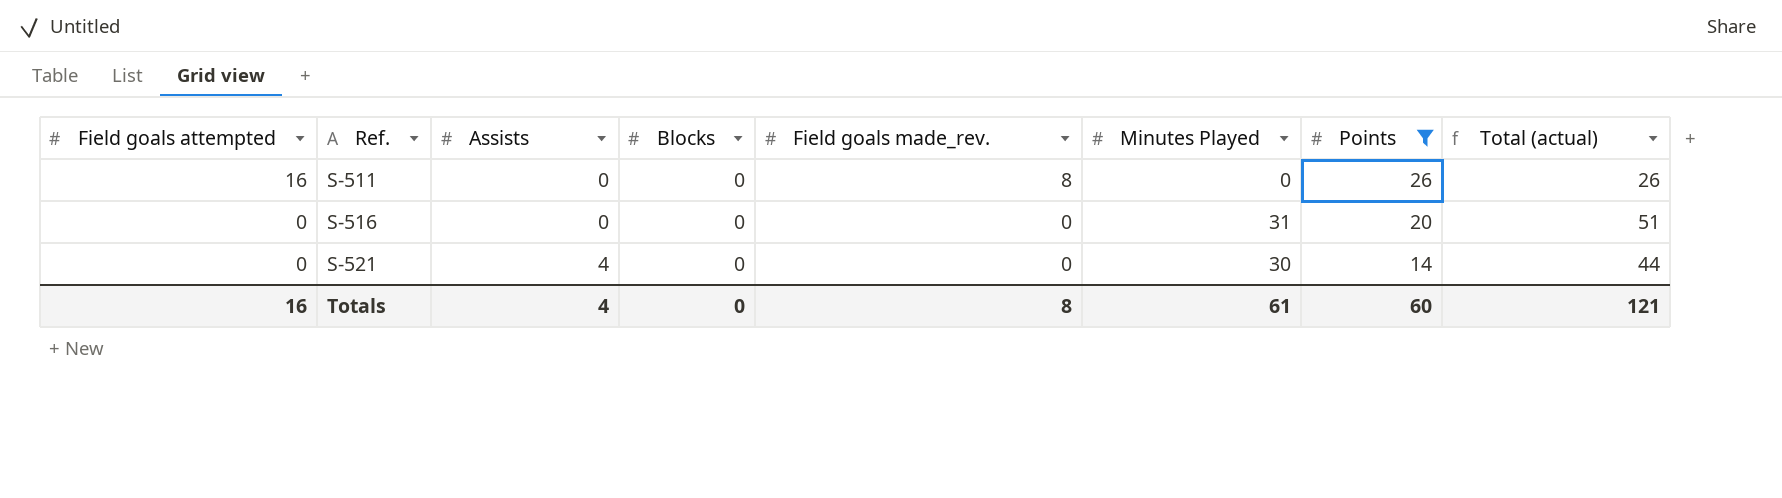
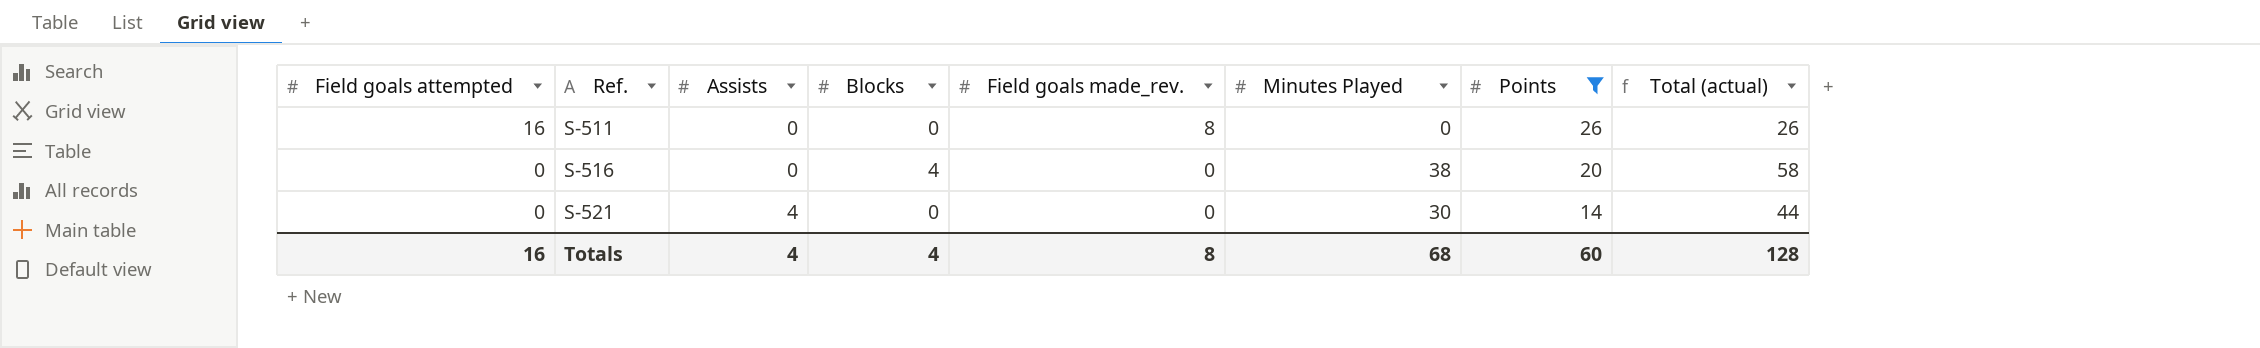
S-516 | Blocks: 0 -> 4
S-516 | Minutes Played: 31 -> 38
S-516 | Total (actual): 51 -> 58
Totals | Blocks: 0 -> 4
Totals | Minutes Played: 61 -> 68
Totals | Total (actual): 121 -> 128

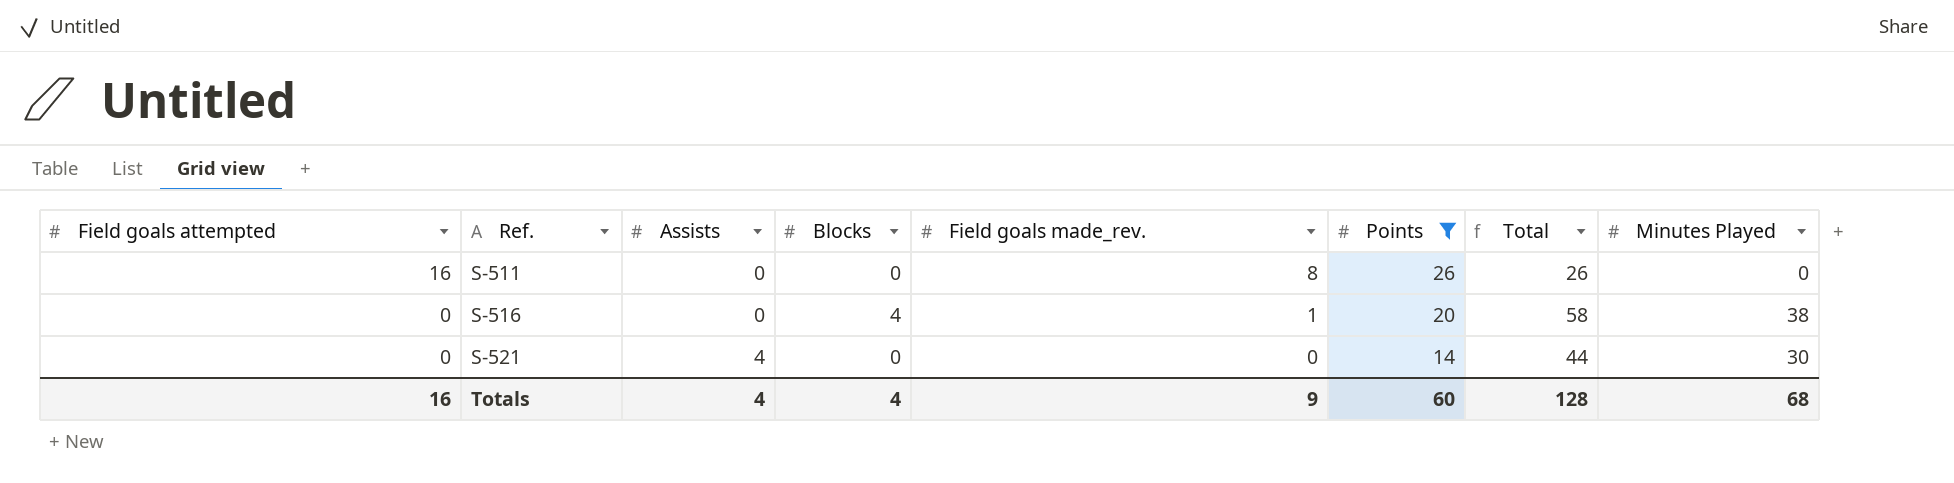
column name: Total (actual) -> Total
column Minutes Played | position: 6 -> 8
S-516 | Field goals made_rev.: 0 -> 1
Totals | Field goals made_rev.: 8 -> 9

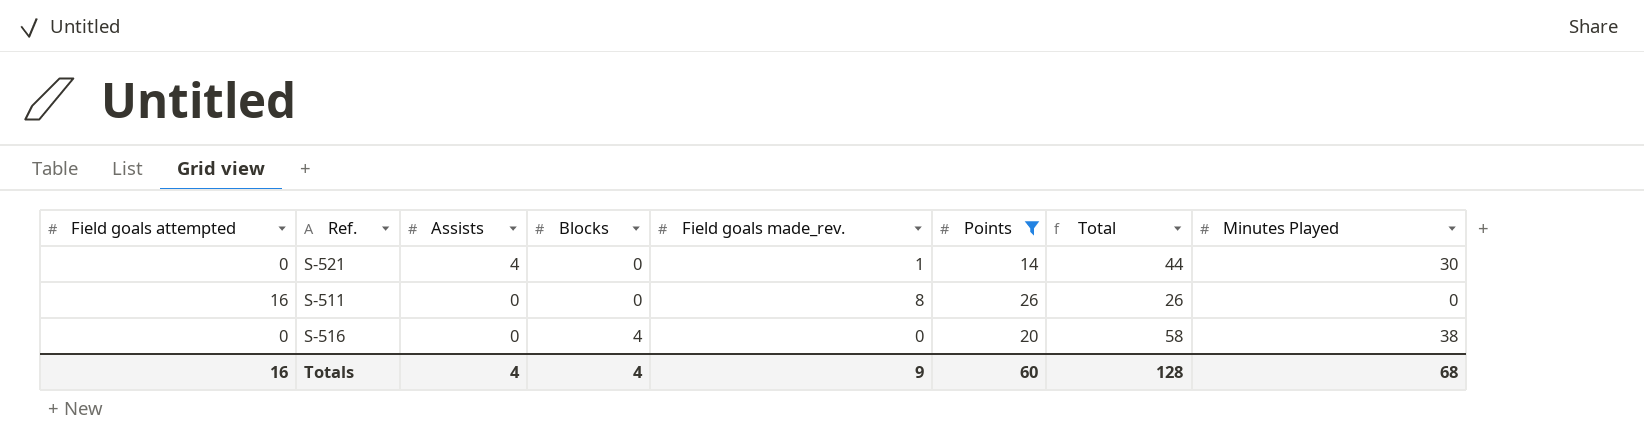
row order: Field goals attempted descending -> Assists descending
S-521 | Field goals made_rev.: 0 -> 1
S-516 | Field goals made_rev.: 1 -> 0

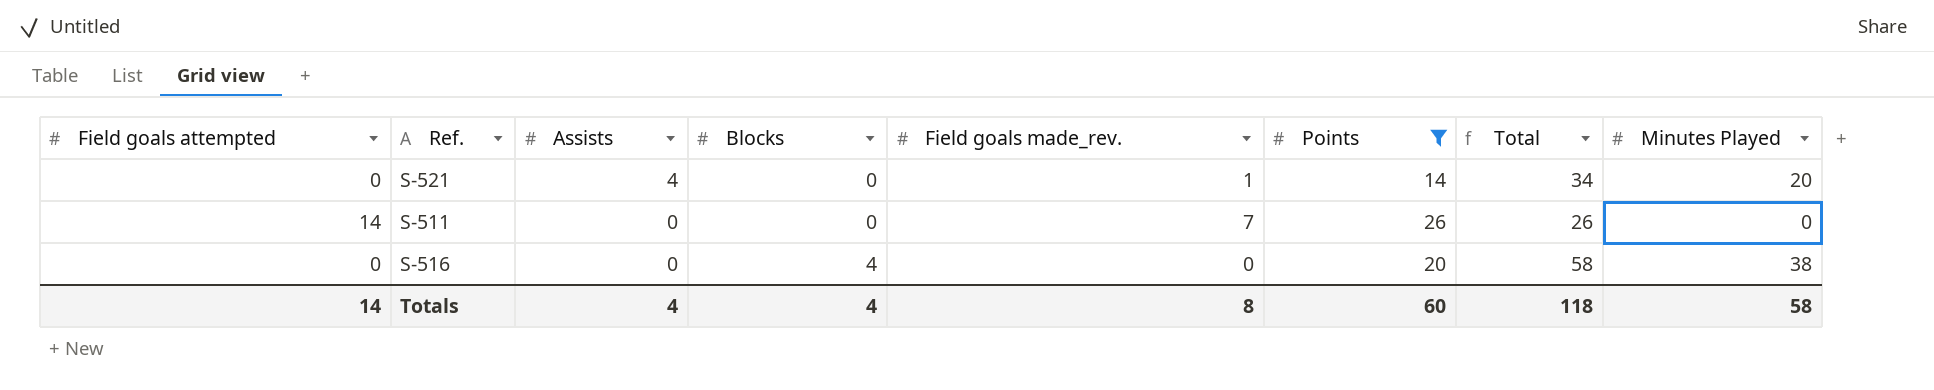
S-521 | Total: 44 -> 34
S-521 | Minutes Played: 30 -> 20
S-511 | Field goals attempted: 16 -> 14
S-511 | Field goals made_rev.: 8 -> 7
Totals | Field goals attempted: 16 -> 14
Totals | Field goals made_rev.: 9 -> 8
Totals | Total: 128 -> 118
Totals | Minutes Played: 68 -> 58

